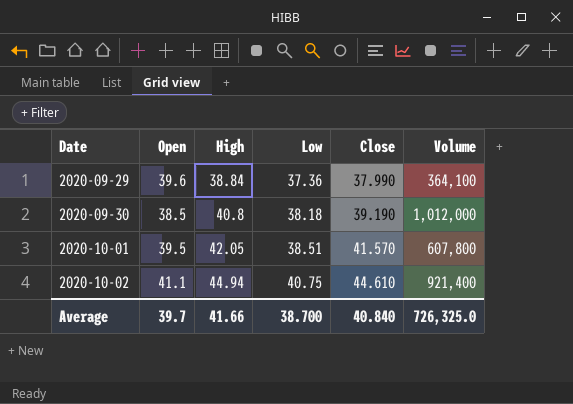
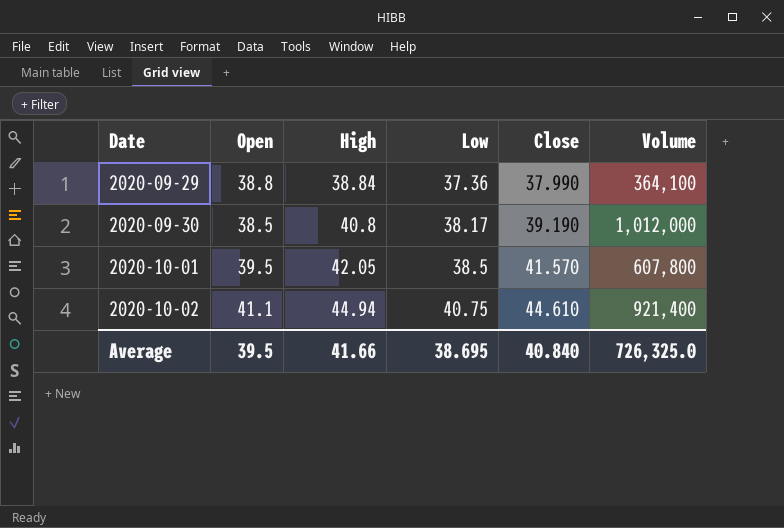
2020-09-29 | Open: 39.6 -> 38.8
2020-09-30 | Low: 38.18 -> 38.17
2020-10-01 | Low: 38.51 -> 38.5
Average | Open: 39.7 -> 39.5
Average | Low: 38.700 -> 38.695

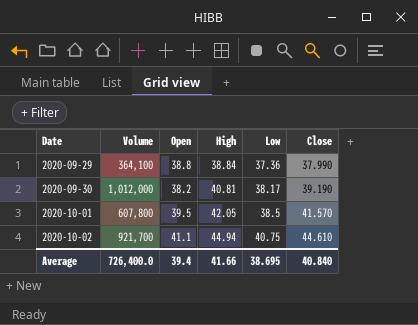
column Volume | position: 6 -> 2
2020-09-30 | Open: 38.5 -> 38.2
2020-09-30 | High: 40.8 -> 40.81
2020-10-02 | Volume: 921,400 -> 921,700
Average | Volume: 726,325.0 -> 726,400.0
Average | Open: 39.5 -> 39.4

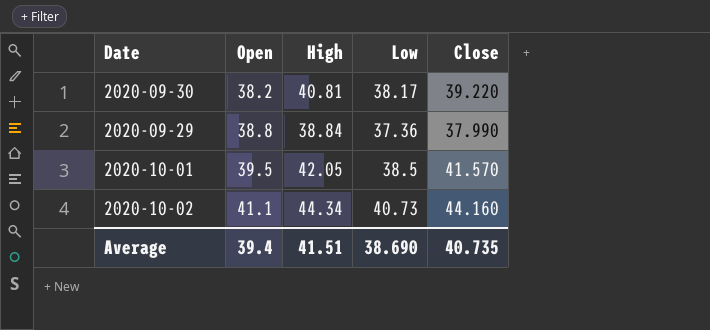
row order: Date ascending -> Open ascending
column Volume | position: 2 -> none
2020-09-30 | Close: 39.190 -> 39.220
2020-10-02 | High: 44.94 -> 44.34
2020-10-02 | Low: 40.75 -> 40.73
2020-10-02 | Close: 44.610 -> 44.160
Average | High: 41.66 -> 41.51
Average | Low: 38.695 -> 38.690
Average | Close: 40.840 -> 40.735

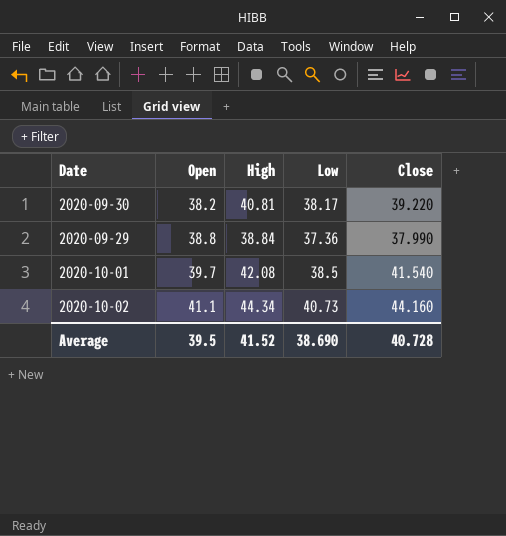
2020-10-01 | Open: 39.5 -> 39.7
2020-10-01 | High: 42.05 -> 42.08
2020-10-01 | Close: 41.570 -> 41.540
Average | Open: 39.4 -> 39.5
Average | High: 41.51 -> 41.52
Average | Close: 40.735 -> 40.728

